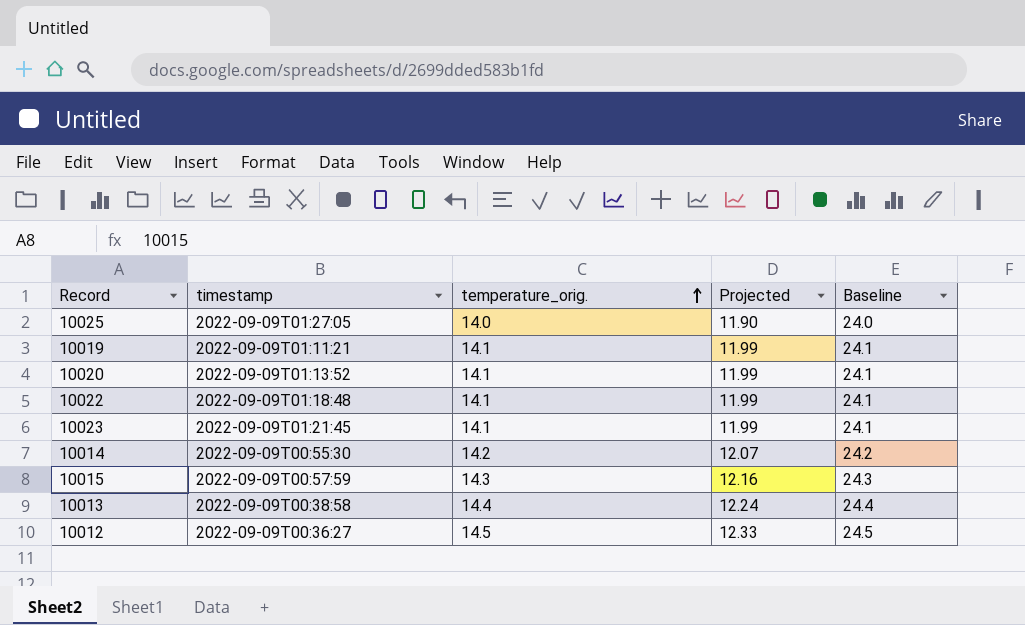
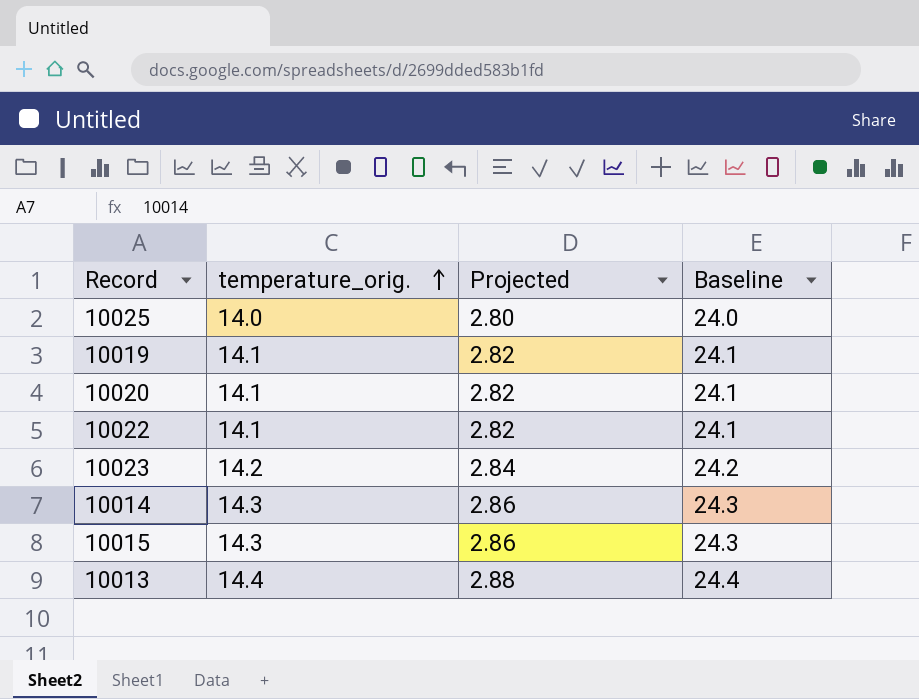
column timestamp | position: 2 -> none
column Projected | formula: [temperature_orig.] * 0.85 -> [temperature_orig.] * 0.2
row 10012: 2022-09-09T00:36:27 | 14.5 | 12.33 | 24.5 -> none
10023 | temperature_orig.: 14.1 -> 14.2
10023 | Baseline: 24.1 -> 24.2
10014 | temperature_orig.: 14.2 -> 14.3
10014 | Baseline: 24.2 -> 24.3

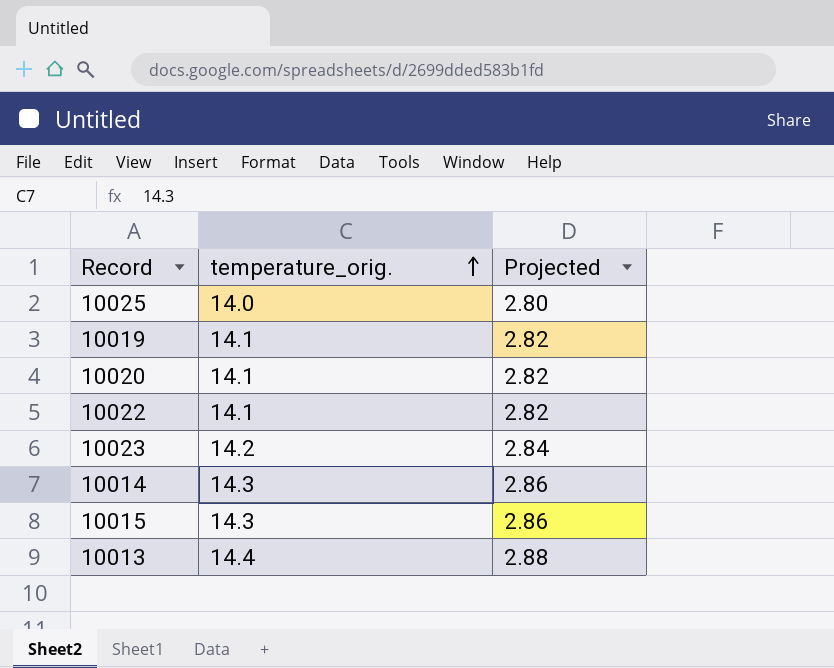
column Baseline | formula: [temperature_orig.] + 10 -> none

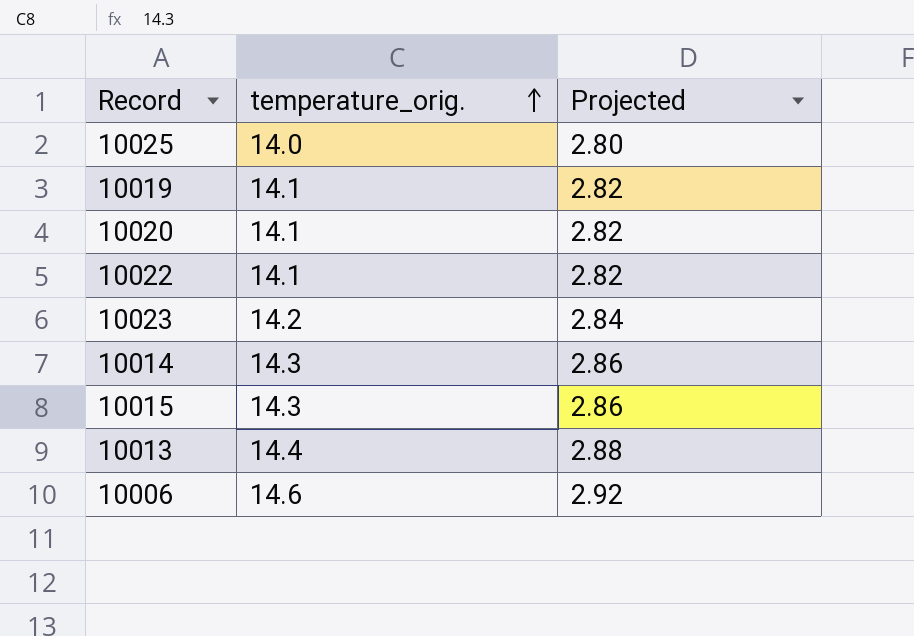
row 10006: none -> 14.6 | 2.92

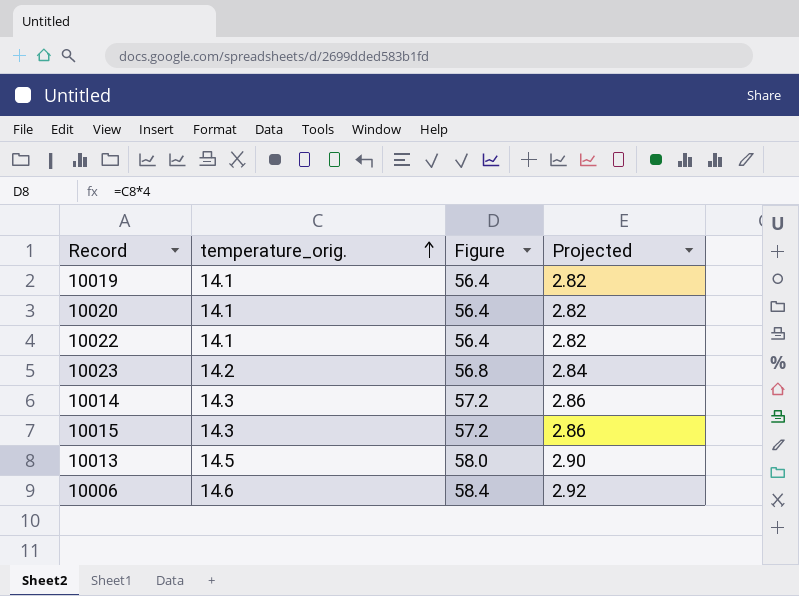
column Figure | formula: none -> [temperature_orig.] * 4
row 10025: 14.0 | 2.80 -> none
10013 | temperature_orig.: 14.4 -> 14.5
10013 | Projected: 2.88 -> 2.90

